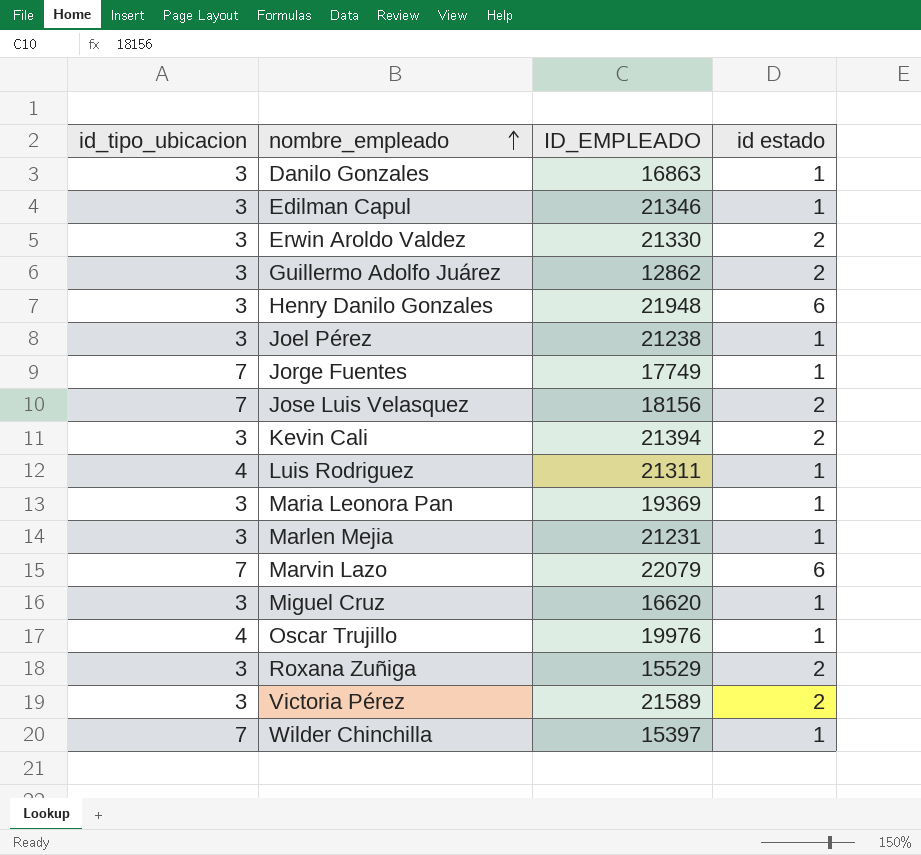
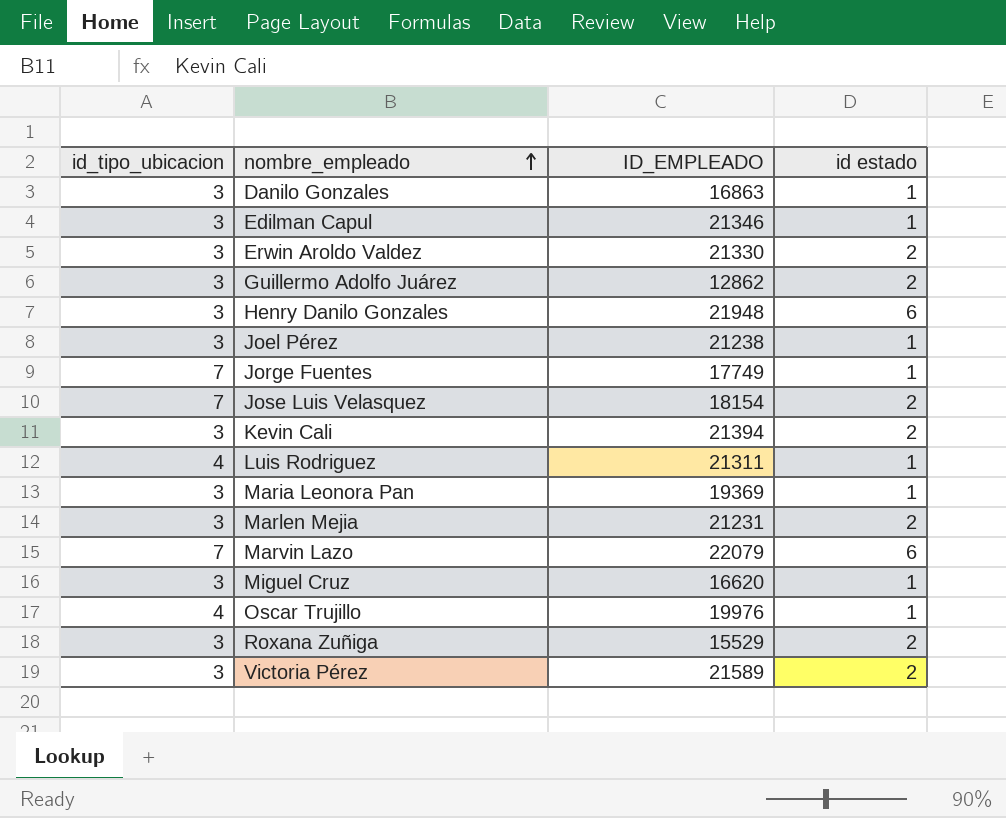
row Wilder Chinchilla: 7 | 15397 | 1 -> none
Jose Luis Velasquez | ID_EMPLEADO: 18156 -> 18154
Marlen Mejia | id estado: 1 -> 2

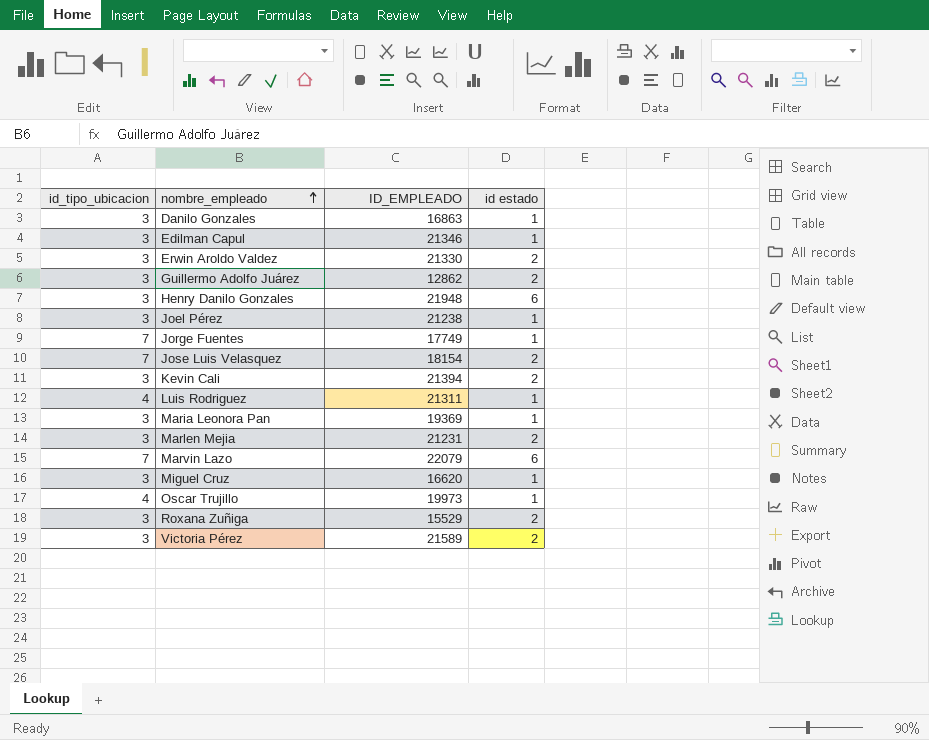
Oscar Trujillo | ID_EMPLEADO: 19976 -> 19973

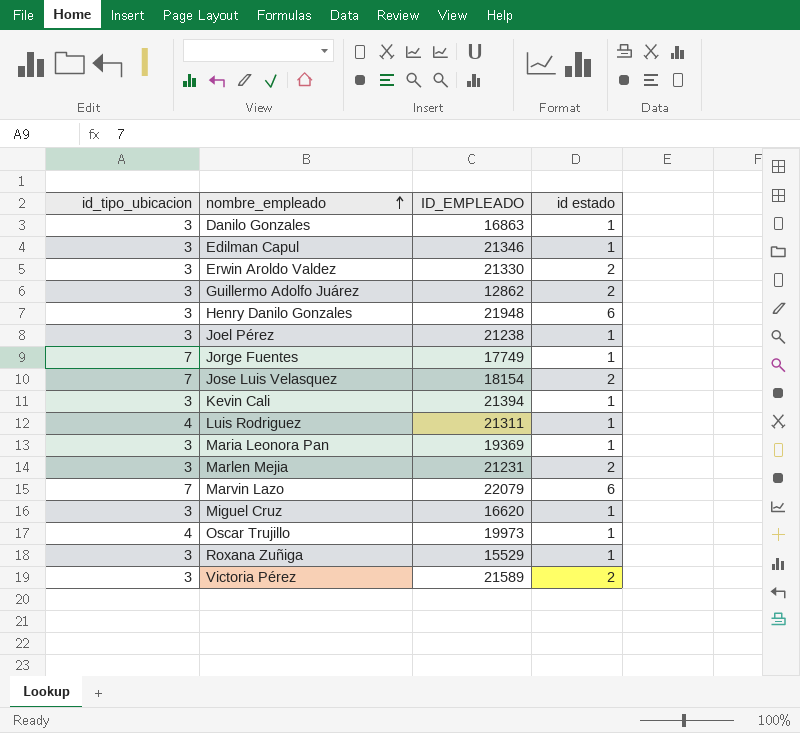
Kevin Cali | id estado: 2 -> 1
Roxana Zuñiga | id estado: 2 -> 1

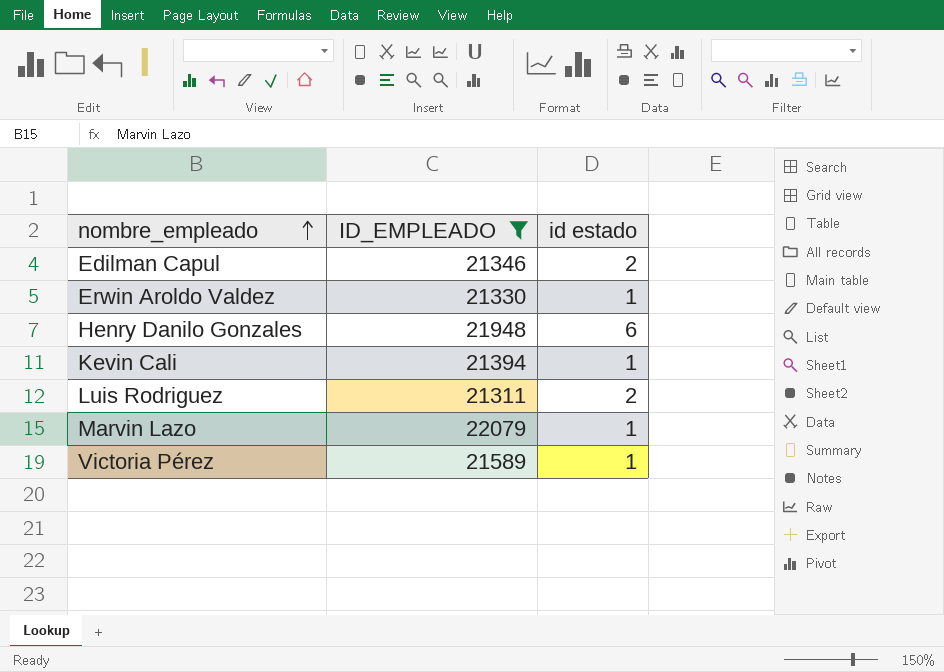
filter: none -> ID_EMPLEADO >= 21311
column id_tipo_ubicacion | position: 1 -> none
Edilman Capul | id estado: 1 -> 2
Erwin Aroldo Valdez | id estado: 2 -> 1
Luis Rodriguez | id estado: 1 -> 2
Marvin Lazo | id estado: 6 -> 1
Victoria Pérez | id estado: 2 -> 1

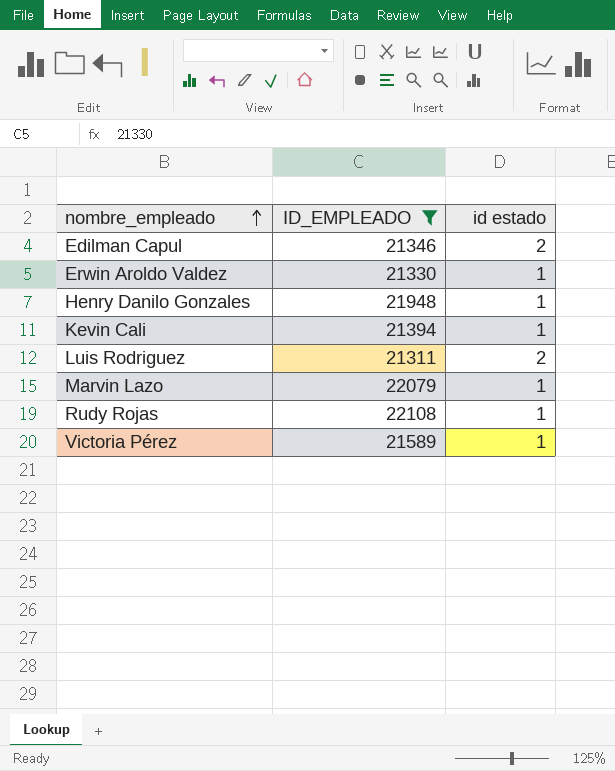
Henry Danilo Gonzales | id estado: 6 -> 1
row Rudy Rojas: none -> 22108 | 1

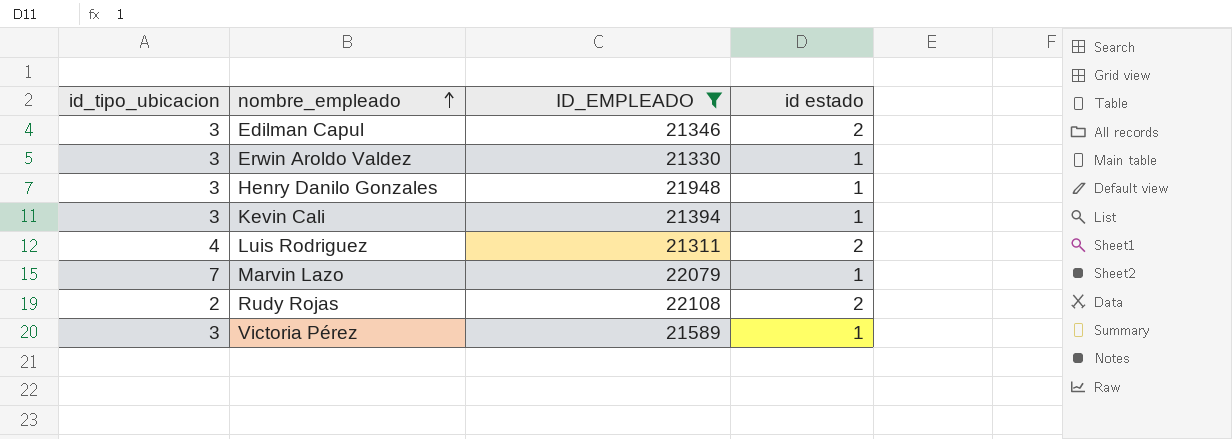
column id_tipo_ubicacion | position: none -> 1
Rudy Rojas | id estado: 1 -> 2

